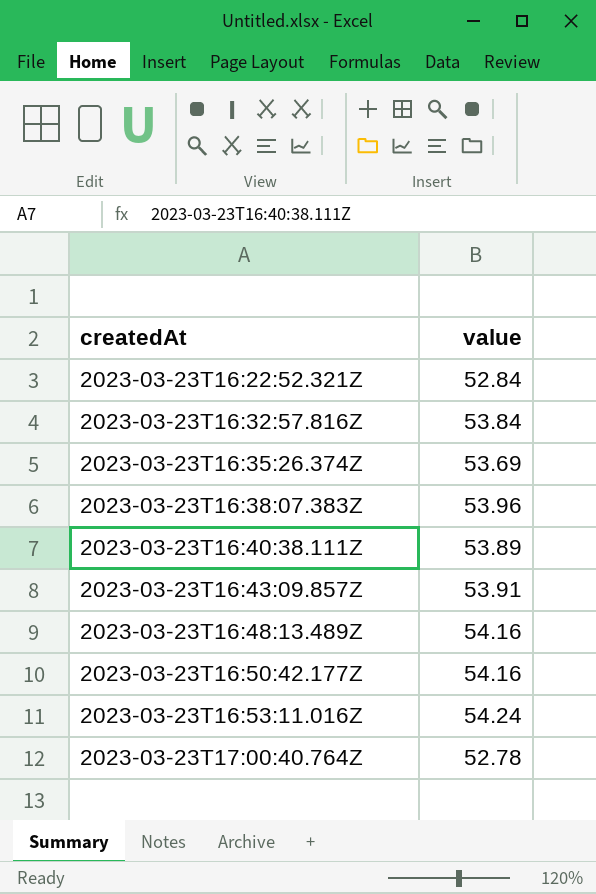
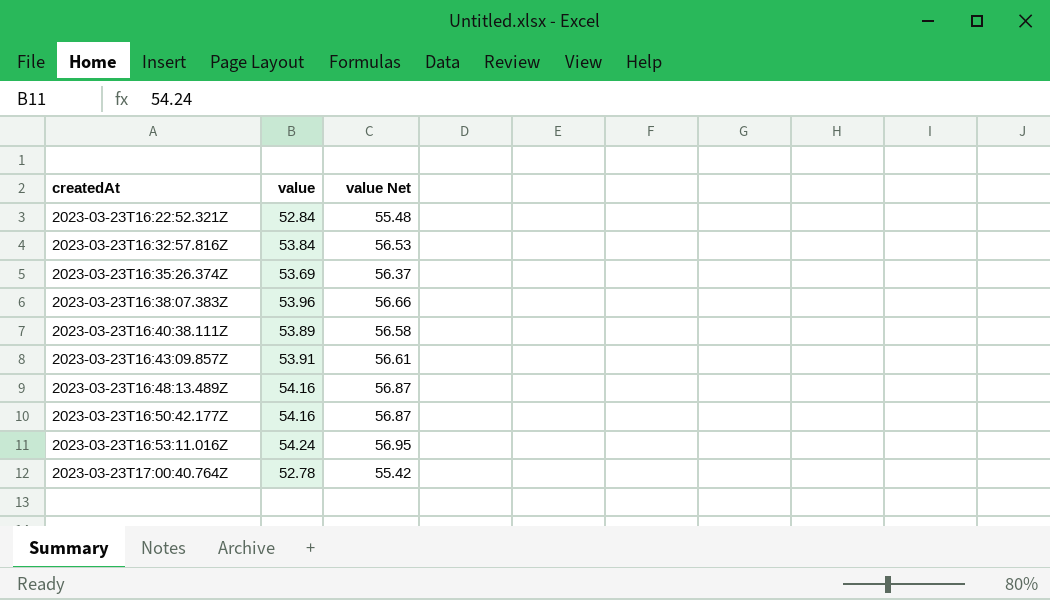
column value Net | formula: none -> [value] * 1.05

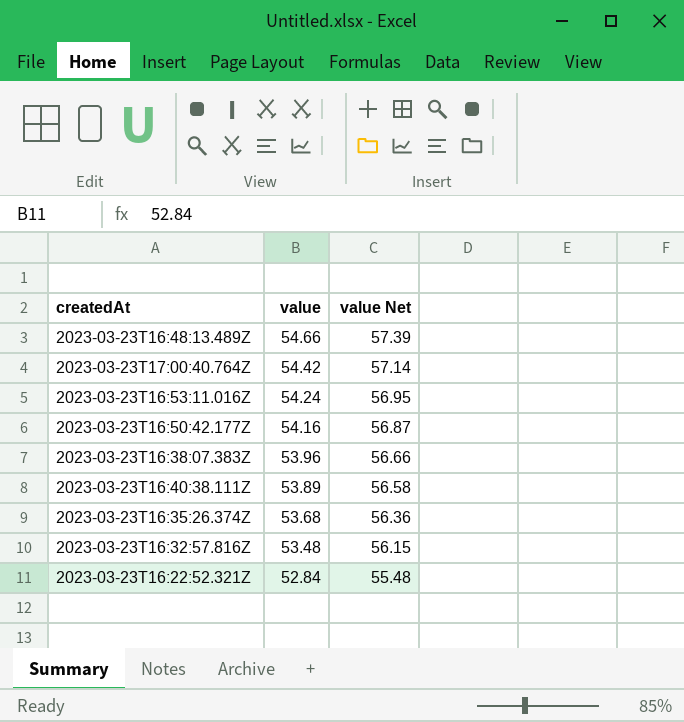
row order: createdAt ascending -> value descending
row 2023-03-23T16:43:09.857Z: 53.91 | 56.61 -> none
2023-03-23T16:48:13.489Z | value: 54.16 -> 54.66
2023-03-23T16:48:13.489Z | value Net: 56.87 -> 57.39
2023-03-23T17:00:40.764Z | value: 52.78 -> 54.42
2023-03-23T17:00:40.764Z | value Net: 55.42 -> 57.14
2023-03-23T16:35:26.374Z | value: 53.69 -> 53.68
2023-03-23T16:35:26.374Z | value Net: 56.37 -> 56.36
2023-03-23T16:32:57.816Z | value: 53.84 -> 53.48
2023-03-23T16:32:57.816Z | value Net: 56.53 -> 56.15

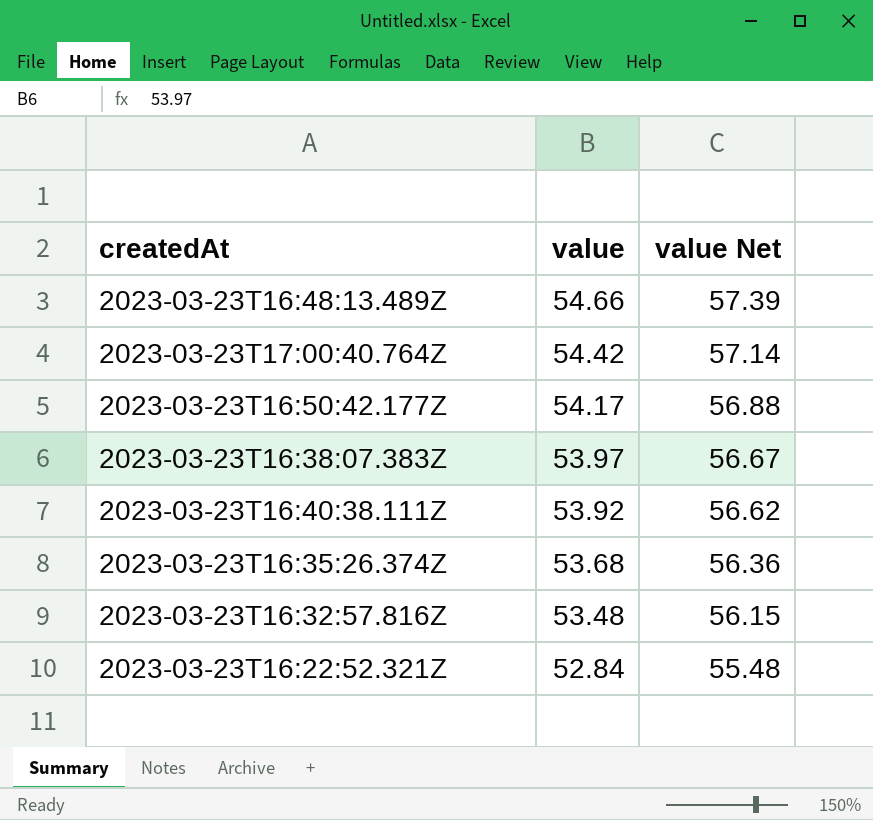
row 2023-03-23T16:53:11.016Z: 54.24 | 56.95 -> none
2023-03-23T16:50:42.177Z | value: 54.16 -> 54.17
2023-03-23T16:50:42.177Z | value Net: 56.87 -> 56.88
2023-03-23T16:38:07.383Z | value: 53.96 -> 53.97
2023-03-23T16:38:07.383Z | value Net: 56.66 -> 56.67
2023-03-23T16:40:38.111Z | value: 53.89 -> 53.92
2023-03-23T16:40:38.111Z | value Net: 56.58 -> 56.62

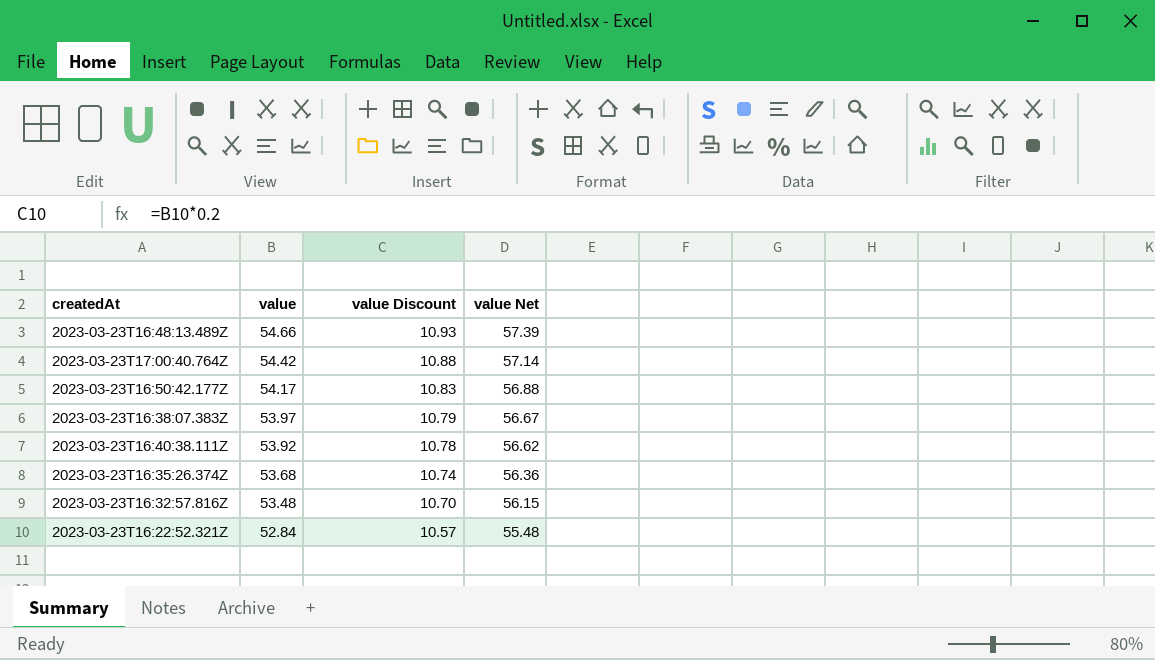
column value Discount | formula: none -> [value] * 0.2

